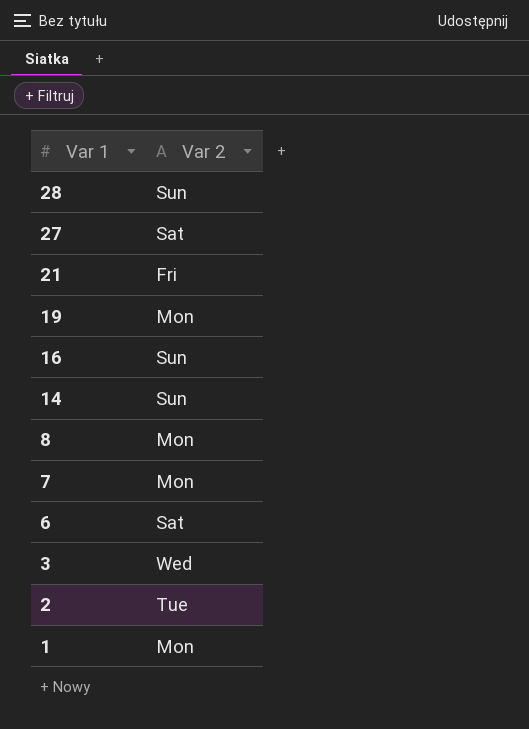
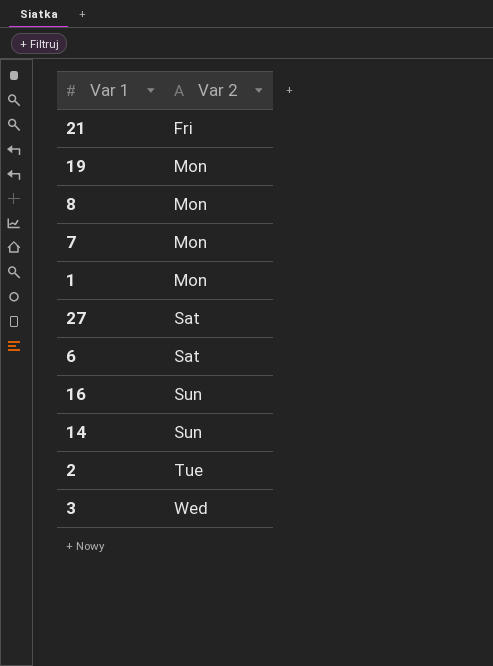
row order: Var 1 descending -> Var 2 ascending
row 28: Sun -> none

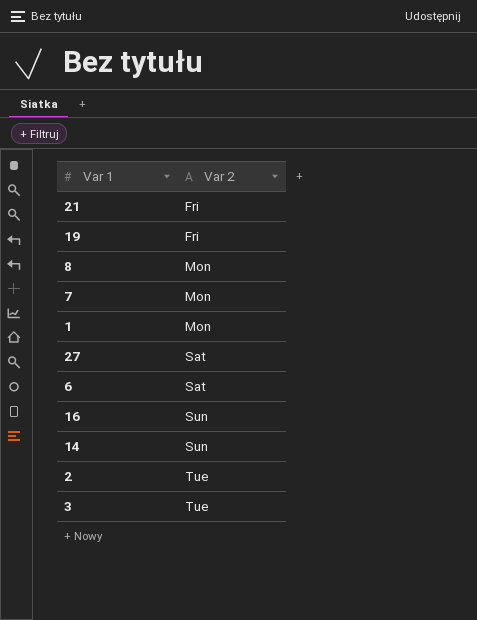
19 | Var 2: Mon -> Fri
3 | Var 2: Wed -> Tue

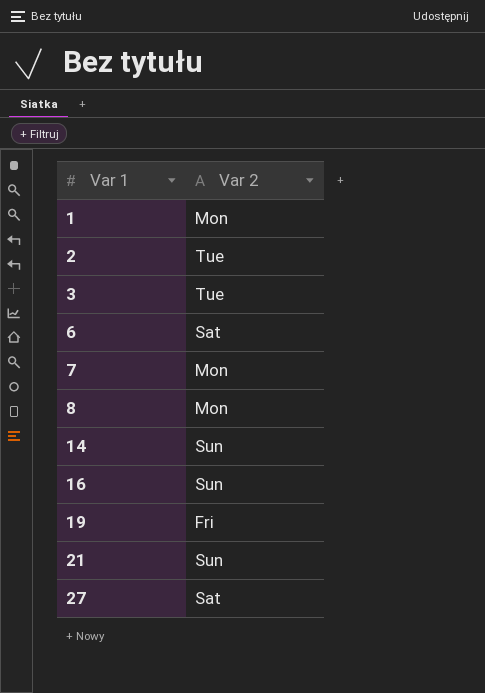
row order: Var 2 ascending -> Var 1 ascending
21 | Var 2: Fri -> Sun

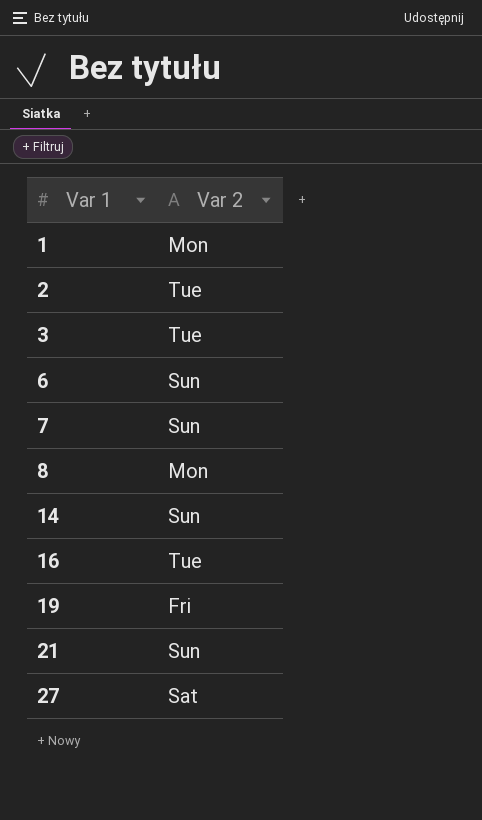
6 | Var 2: Sat -> Sun
7 | Var 2: Mon -> Sun
16 | Var 2: Sun -> Tue

